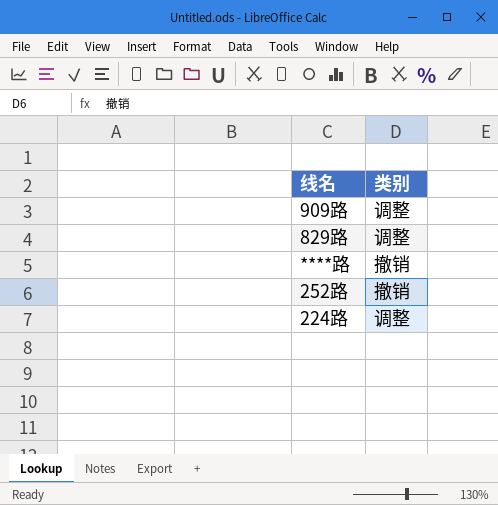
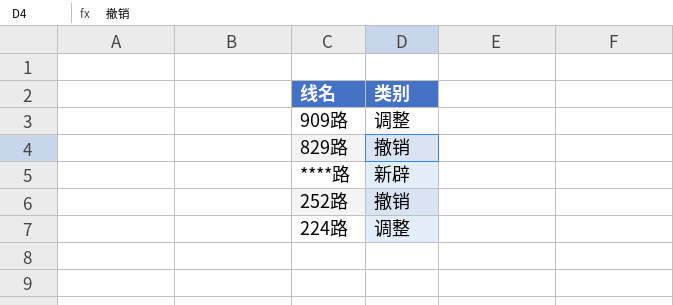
829路 | 类别: 调整 -> 撤销
****路 | 类别: 撤销 -> 新辟

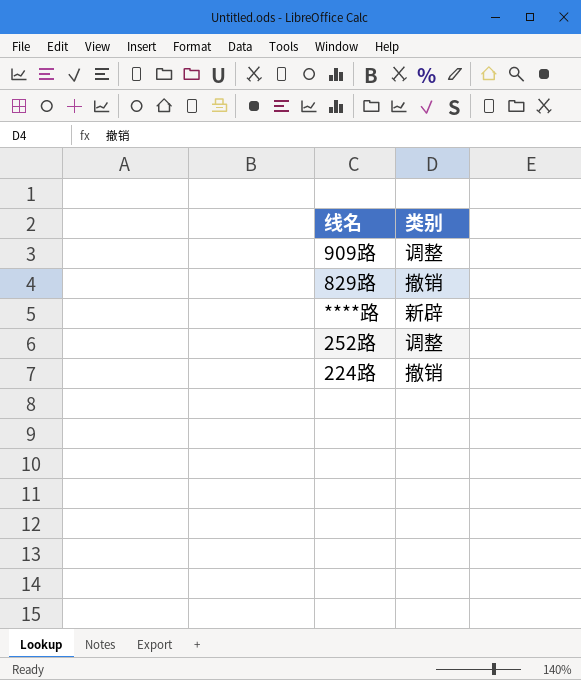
252路 | 类别: 撤销 -> 调整
224路 | 类别: 调整 -> 撤销

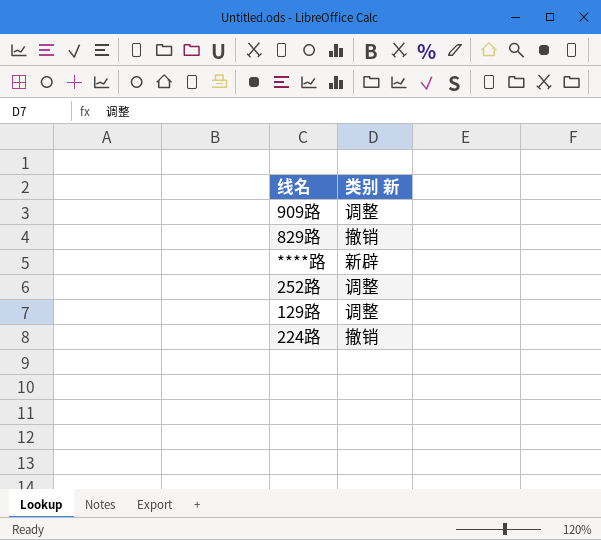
column name: 类别 -> 类别 新
row 129路: none -> 调整

